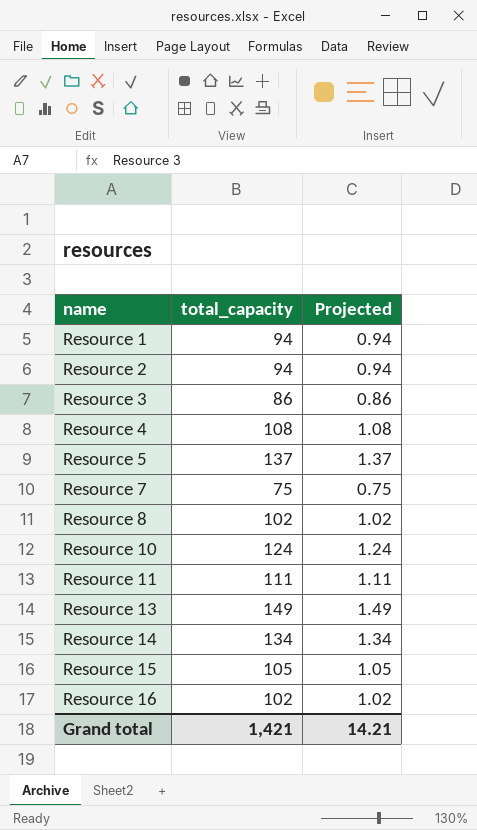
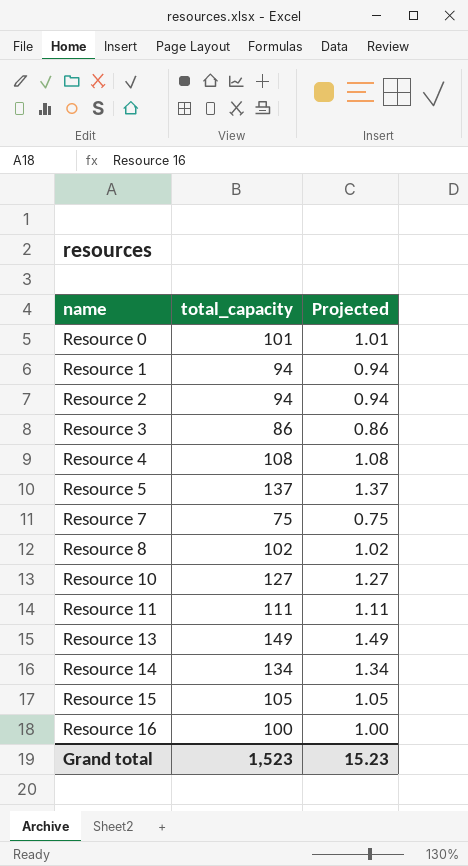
row Resource 0: none -> 101 | 1.01
Resource 10 | total_capacity: 124 -> 127
Resource 10 | Projected: 1.24 -> 1.27
Resource 16 | total_capacity: 102 -> 100
Resource 16 | Projected: 1.02 -> 1.00
Grand total | total_capacity: 1,421 -> 1,523
Grand total | Projected: 14.21 -> 15.23

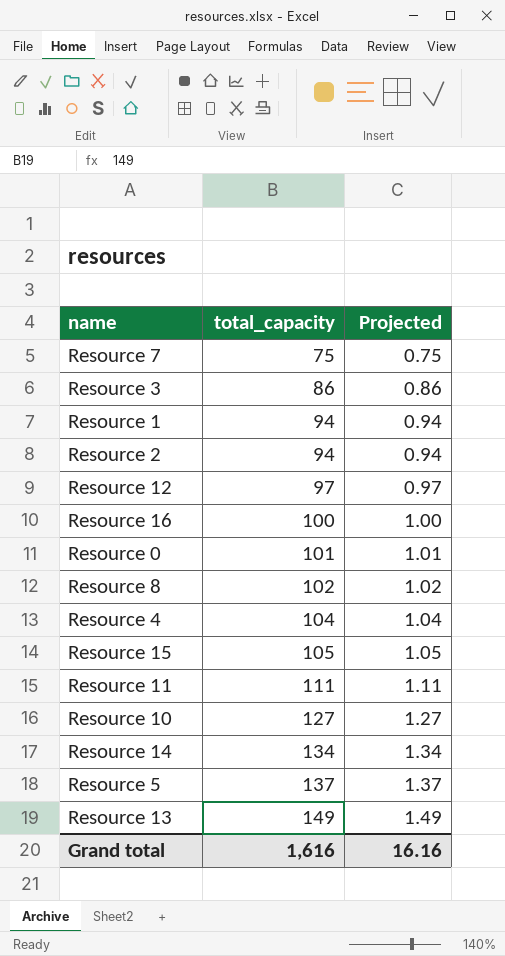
row order: name ascending -> total_capacity ascending
row Resource 12: none -> 97 | 0.97
Resource 4 | total_capacity: 108 -> 104
Resource 4 | Projected: 1.08 -> 1.04
Grand total | total_capacity: 1,523 -> 1,616
Grand total | Projected: 15.23 -> 16.16

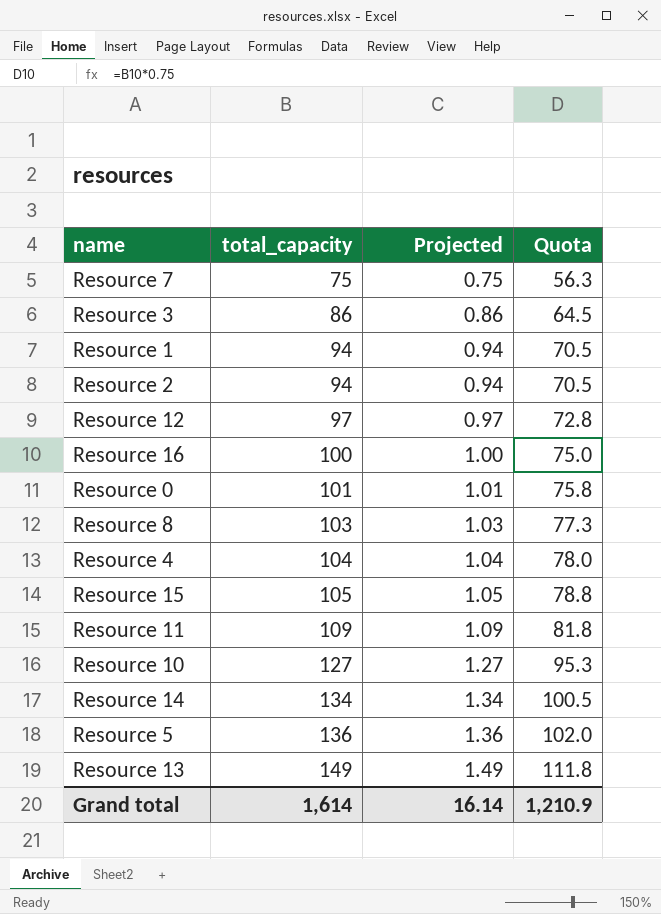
column Quota | formula: none -> [total_capacity] * 0.75
Resource 8 | total_capacity: 102 -> 103
Resource 8 | Projected: 1.02 -> 1.03
Resource 11 | total_capacity: 111 -> 109
Resource 11 | Projected: 1.11 -> 1.09
Resource 5 | total_capacity: 137 -> 136
Resource 5 | Projected: 1.37 -> 1.36
Grand total | total_capacity: 1,616 -> 1,614
Grand total | Projected: 16.16 -> 16.14

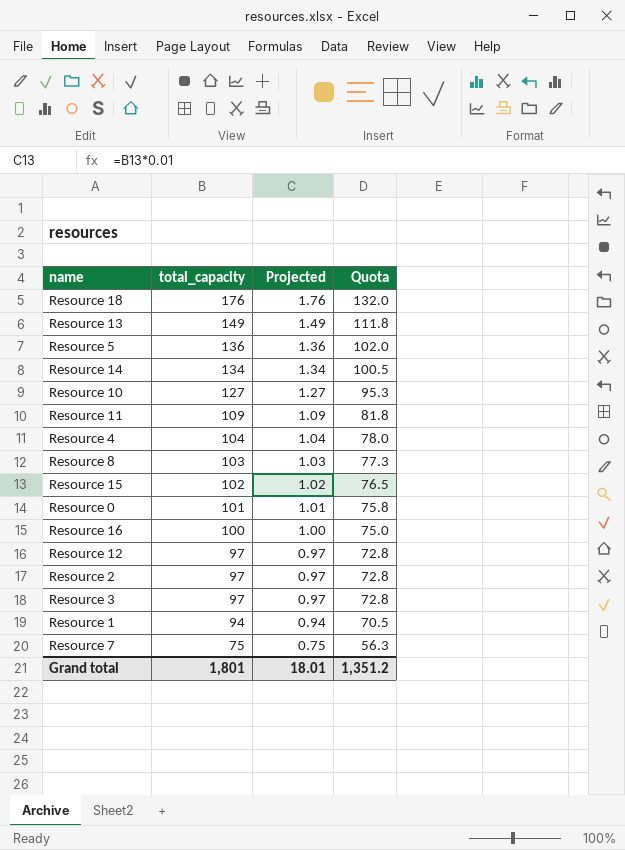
row order: total_capacity ascending -> total_capacity descending
row Resource 18: none -> 176 | 1.76 | 132.0
Resource 15 | total_capacity: 105 -> 102
Resource 15 | Projected: 1.05 -> 1.02
Resource 15 | Quota: 78.8 -> 76.5
Resource 2 | total_capacity: 94 -> 97
Resource 2 | Projected: 0.94 -> 0.97
Resource 2 | Quota: 70.5 -> 72.8
Resource 3 | total_capacity: 86 -> 97
Resource 3 | Projected: 0.86 -> 0.97
Resource 3 | Quota: 64.5 -> 72.8
Grand total | total_capacity: 1,614 -> 1,801
Grand total | Projected: 16.14 -> 18.01
Grand total | Quota: 1,210.9 -> 1,351.2

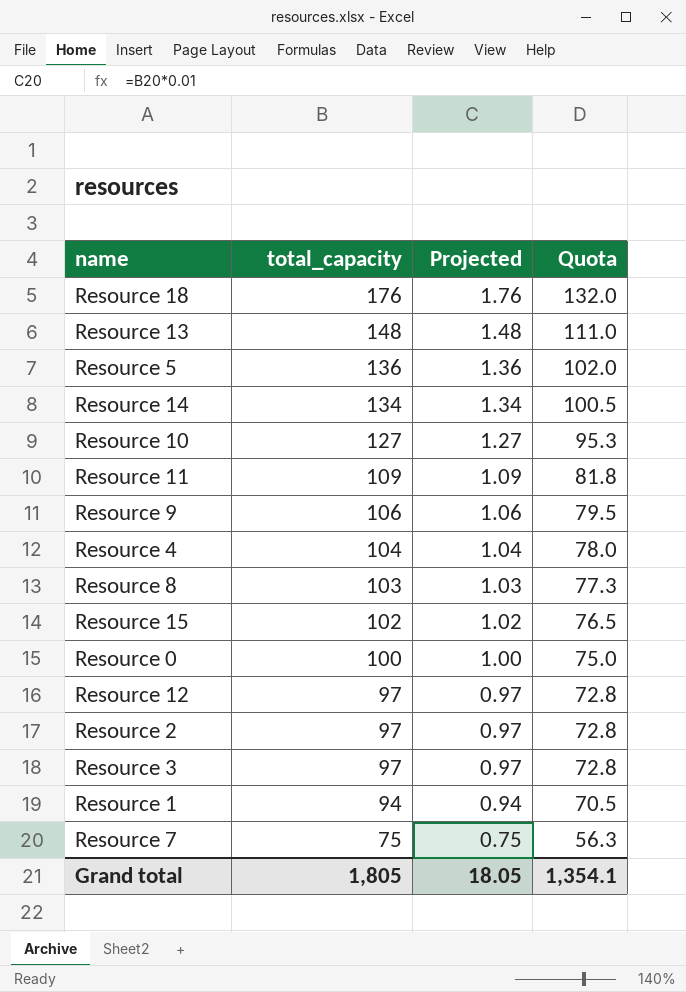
row Resource 16: 100 | 1.00 | 75.0 -> none
Resource 13 | total_capacity: 149 -> 148
Resource 13 | Projected: 1.49 -> 1.48
Resource 13 | Quota: 111.8 -> 111.0
row Resource 9: none -> 106 | 1.06 | 79.5
Resource 0 | total_capacity: 101 -> 100
Resource 0 | Projected: 1.01 -> 1.00
Resource 0 | Quota: 75.8 -> 75.0
Grand total | total_capacity: 1,801 -> 1,805
Grand total | Projected: 18.01 -> 18.05
Grand total | Quota: 1,351.2 -> 1,354.1

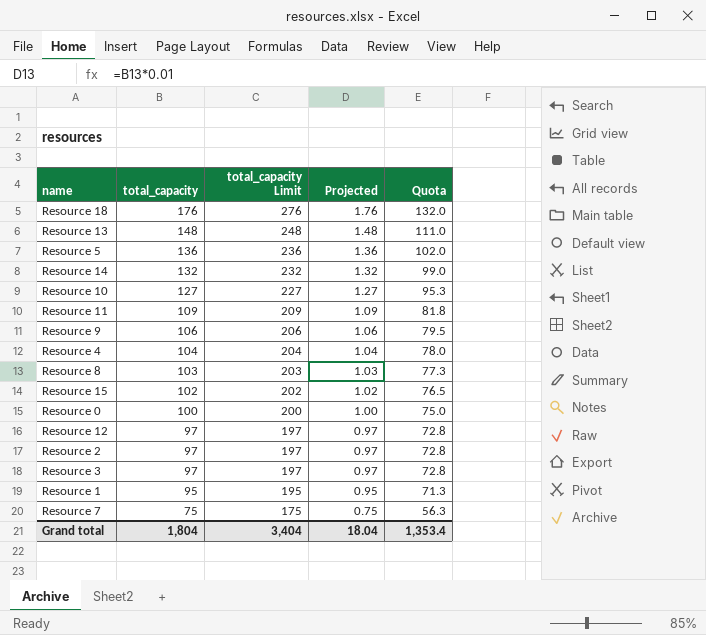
column total_capacity Limit | formula: none -> [total_capacity] + 100
Resource 14 | total_capacity: 134 -> 132
Resource 14 | Projected: 1.34 -> 1.32
Resource 14 | Quota: 100.5 -> 99.0
Resource 1 | total_capacity: 94 -> 95
Resource 1 | Projected: 0.94 -> 0.95
Resource 1 | Quota: 70.5 -> 71.3
Grand total | total_capacity: 1,805 -> 1,804
Grand total | Projected: 18.05 -> 18.04
Grand total | Quota: 1,354.1 -> 1,353.4

